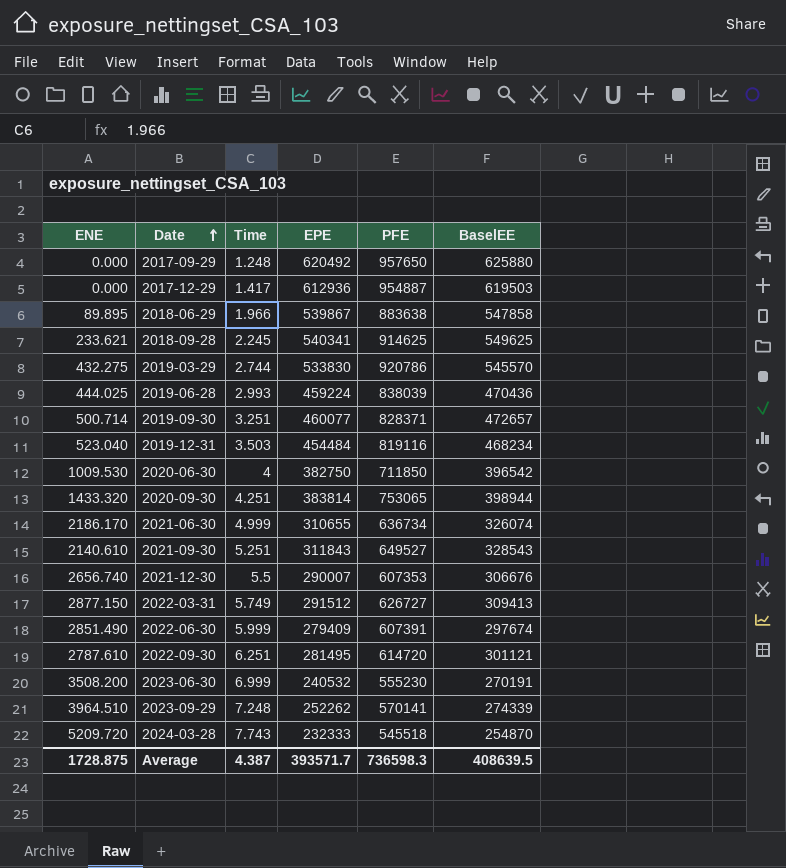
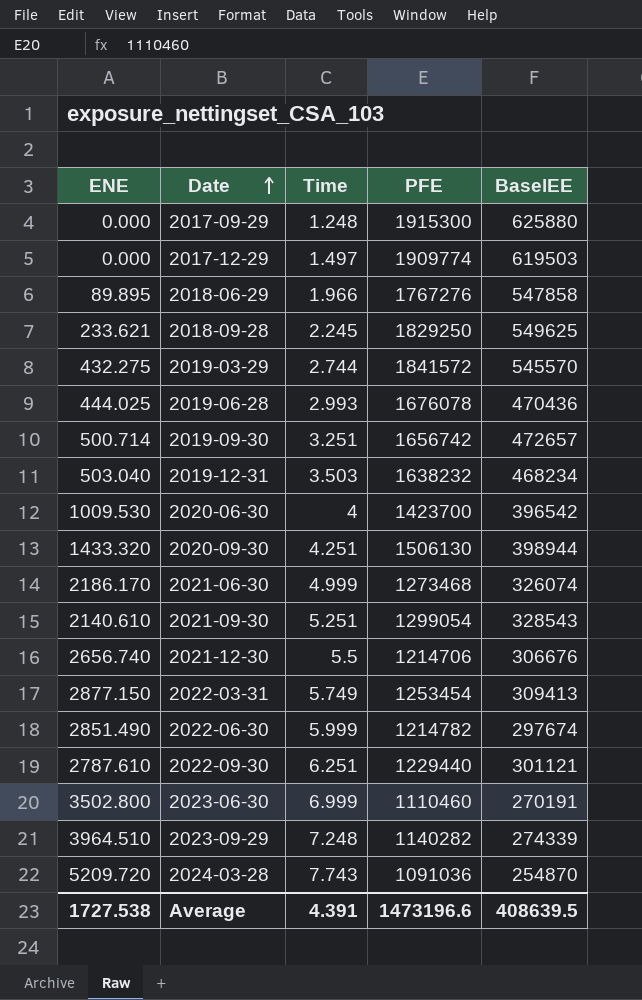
column EPE | position: 4 -> none
2017-09-29 | PFE: 957650 -> 1915300
2017-12-29 | Time: 1.417 -> 1.497
2017-12-29 | PFE: 954887 -> 1909774
2018-06-29 | PFE: 883638 -> 1767276
2018-09-28 | PFE: 914625 -> 1829250
2019-03-29 | PFE: 920786 -> 1841572
2019-06-28 | PFE: 838039 -> 1676078
2019-09-30 | PFE: 828371 -> 1656742
2019-12-31 | ENE: 523.040 -> 503.040
2019-12-31 | PFE: 819116 -> 1638232
2020-06-30 | PFE: 711850 -> 1423700
2020-09-30 | PFE: 753065 -> 1506130
2021-06-30 | PFE: 636734 -> 1273468
2021-09-30 | PFE: 649527 -> 1299054
2021-12-30 | PFE: 607353 -> 1214706
2022-03-31 | PFE: 626727 -> 1253454
2022-06-30 | PFE: 607391 -> 1214782
2022-09-30 | PFE: 614720 -> 1229440
2023-06-30 | ENE: 3508.200 -> 3502.800
2023-06-30 | PFE: 555230 -> 1110460
2023-09-29 | PFE: 570141 -> 1140282
2024-03-28 | PFE: 545518 -> 1091036
Average | ENE: 1728.875 -> 1727.538
Average | Time: 4.387 -> 4.391
Average | PFE: 736598.3 -> 1473196.6

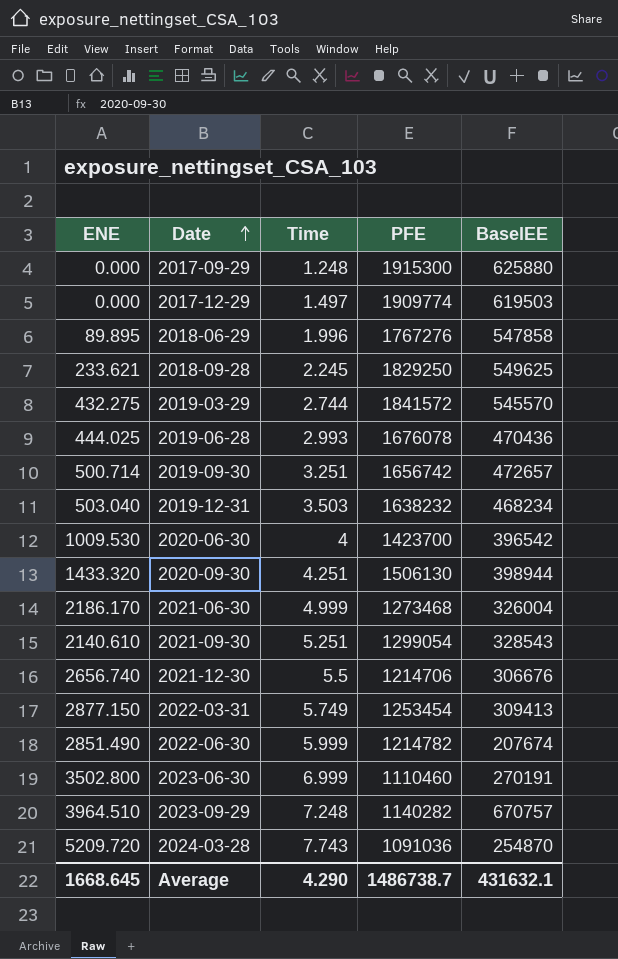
row 2022-09-30: 2787.610 | 6.251 | 1229440 | 301121 -> none
2018-06-29 | Time: 1.966 -> 1.996
2021-06-30 | BaselEE: 326074 -> 326004
2022-06-30 | BaselEE: 297674 -> 207674
2023-09-29 | BaselEE: 274339 -> 670757
Average | ENE: 1727.538 -> 1668.645
Average | Time: 4.391 -> 4.290
Average | PFE: 1473196.6 -> 1486738.7
Average | BaselEE: 408639.5 -> 431632.1

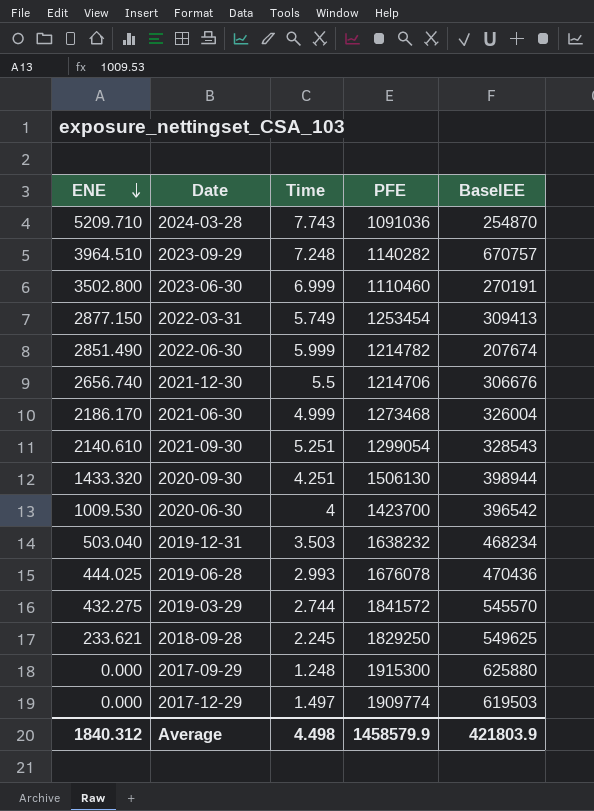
row order: Date ascending -> ENE descending
row 2018-06-29: 89.895 | 1.996 | 1767276 | 547858 -> none
row 2019-09-30: 500.714 | 3.251 | 1656742 | 472657 -> none
2024-03-28 | ENE: 5209.720 -> 5209.710
Average | ENE: 1668.645 -> 1840.312
Average | Time: 4.290 -> 4.498
Average | PFE: 1486738.7 -> 1458579.9
Average | BaselEE: 431632.1 -> 421803.9

